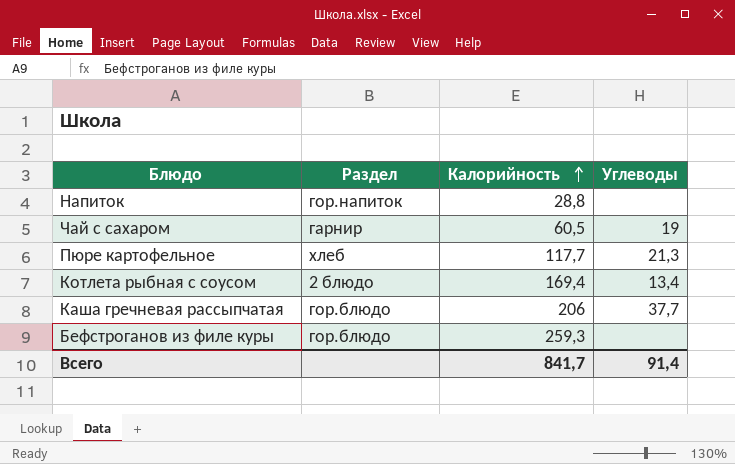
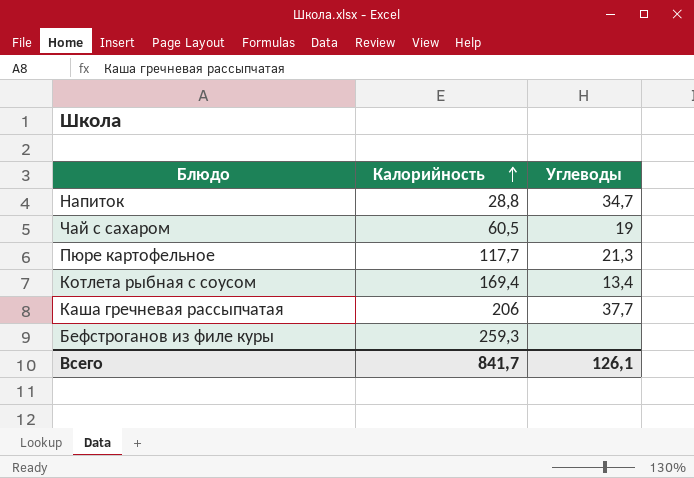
column Раздел | position: 2 -> none
Напиток | Углеводы: none -> 34,7
Всего | Углеводы: 91,4 -> 126,1

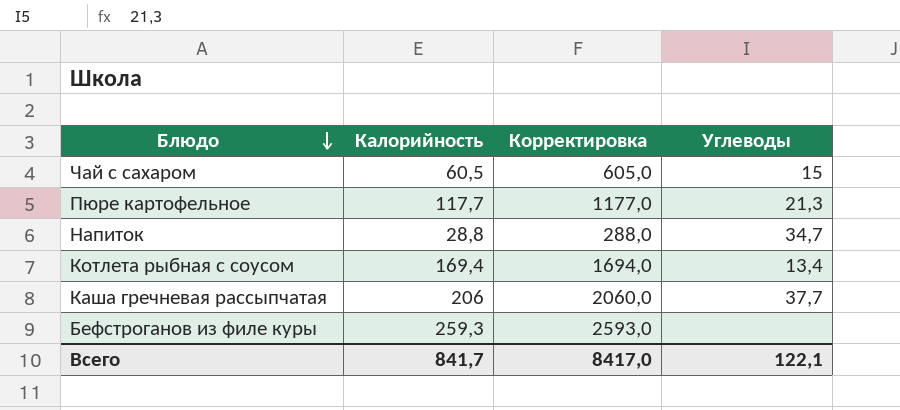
row order: Калорийность ascending -> Блюдо descending
column Корректировка | formula: none -> [Калорийность] * 10
Чай с сахаром | Углеводы: 19 -> 15
Всего | Углеводы: 126,1 -> 122,1

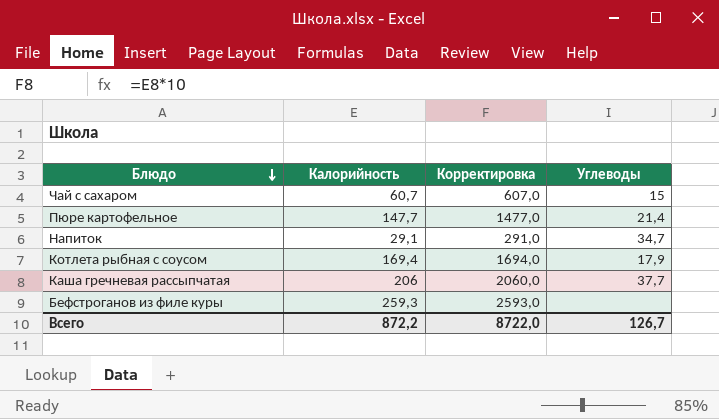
Чай с сахаром | Калорийность: 60,5 -> 60,7
Чай с сахаром | Корректировка: 605,0 -> 607,0
Пюре картофельное | Калорийность: 117,7 -> 147,7
Пюре картофельное | Корректировка: 1177,0 -> 1477,0
Пюре картофельное | Углеводы: 21,3 -> 21,4
Напиток | Калорийность: 28,8 -> 29,1
Напиток | Корректировка: 288,0 -> 291,0
Котлета рыбная с соусом | Углеводы: 13,4 -> 17,9
Всего | Калорийность: 841,7 -> 872,2
Всего | Корректировка: 8417,0 -> 8722,0
Всего | Углеводы: 122,1 -> 126,7

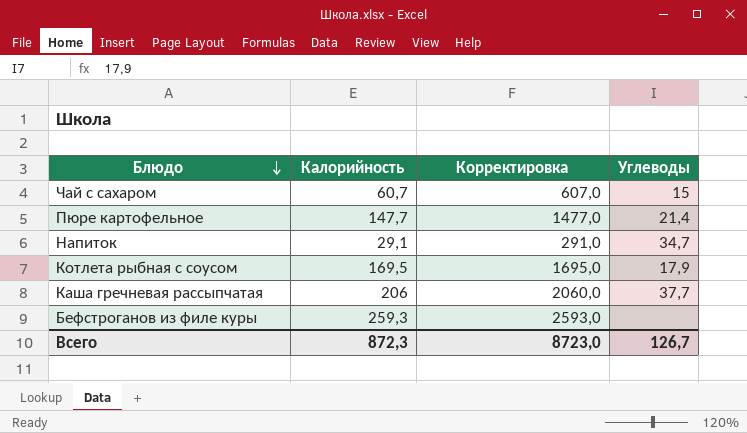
Котлета рыбная с соусом | Калорийность: 169,4 -> 169,5
Котлета рыбная с соусом | Корректировка: 1694,0 -> 1695,0
Всего | Калорийность: 872,2 -> 872,3
Всего | Корректировка: 8722,0 -> 8723,0

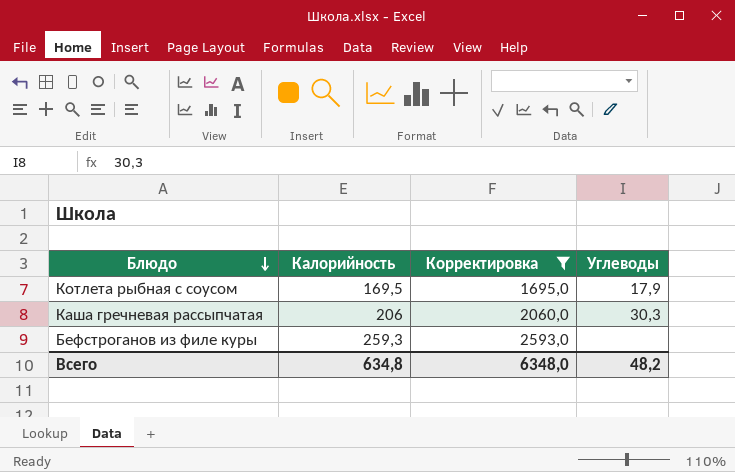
filter: none -> Корректировка >= 1695,0
Каша гречневая рассыпчатая | Углеводы: 37,7 -> 30,3
Всего | Калорийность: 872,3 -> 634,8
Всего | Корректировка: 8723,0 -> 6348,0
Всего | Углеводы: 126,7 -> 48,2

